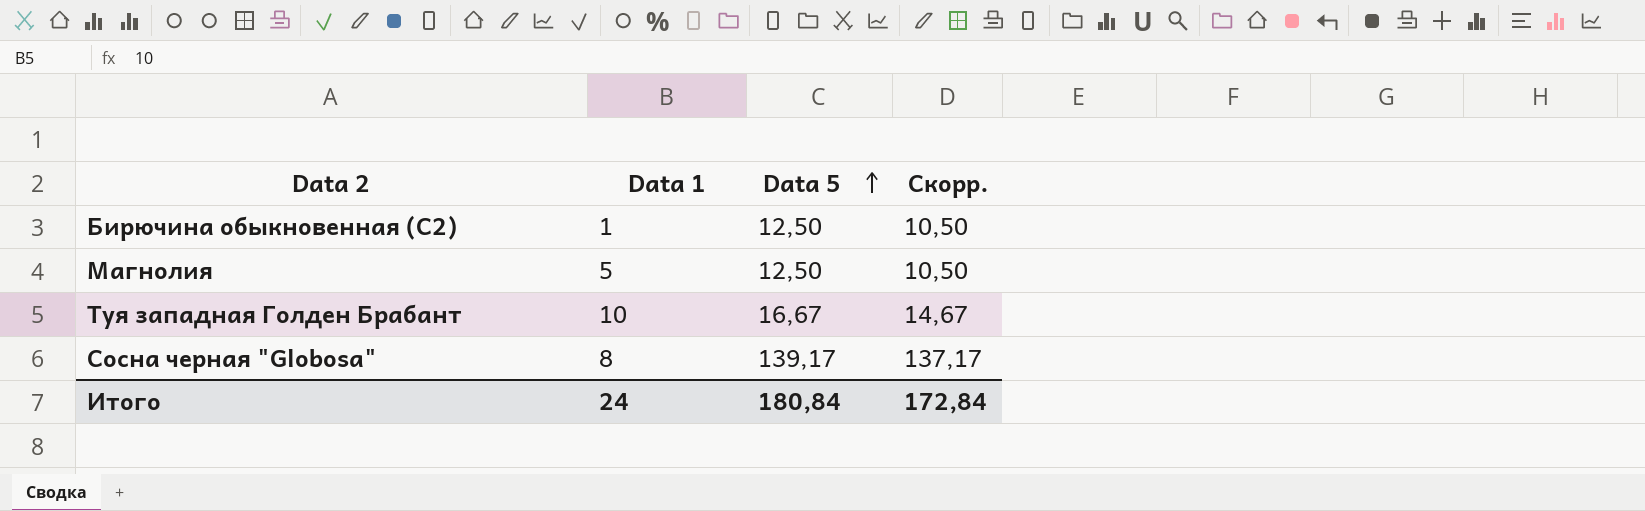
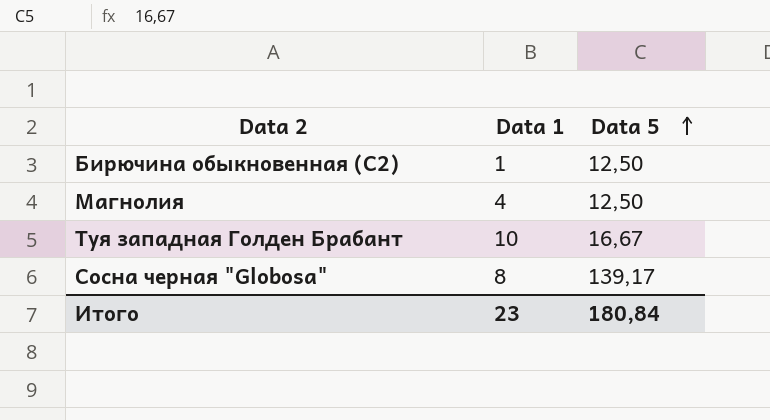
column Скорр. | formula: [Data 5] - 2 -> none
Магнолия | Data 1: 5 -> 4
Итого | Data 1: 24 -> 23

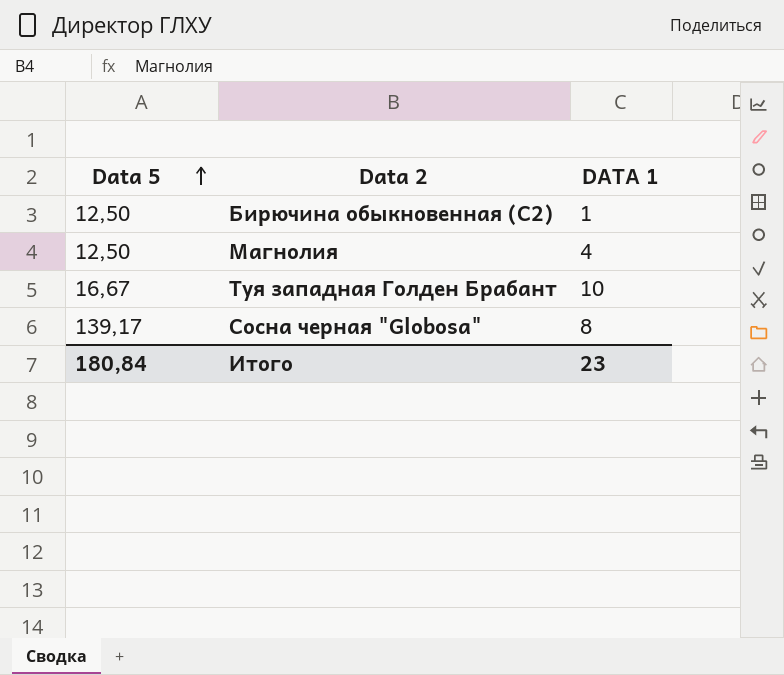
column Data 5 | position: 3 -> 1
column name: Data 1 -> DATA 1

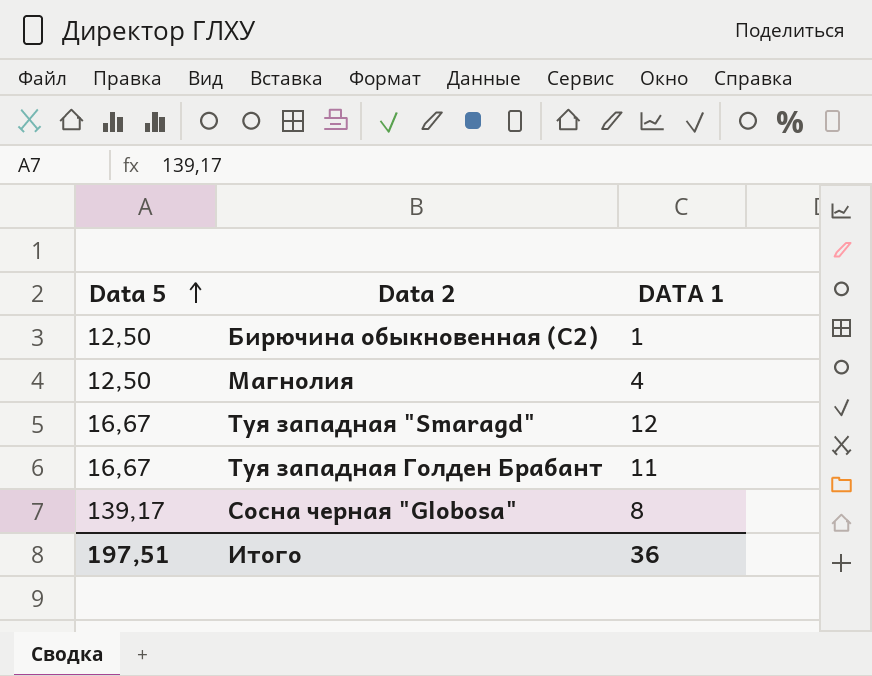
row Туя западная "Smaragd": none -> 16,67 | 12
Туя западная Голден Брабант | DATA 1: 10 -> 11
Итого | Data 5: 180,84 -> 197,51
Итого | DATA 1: 23 -> 36

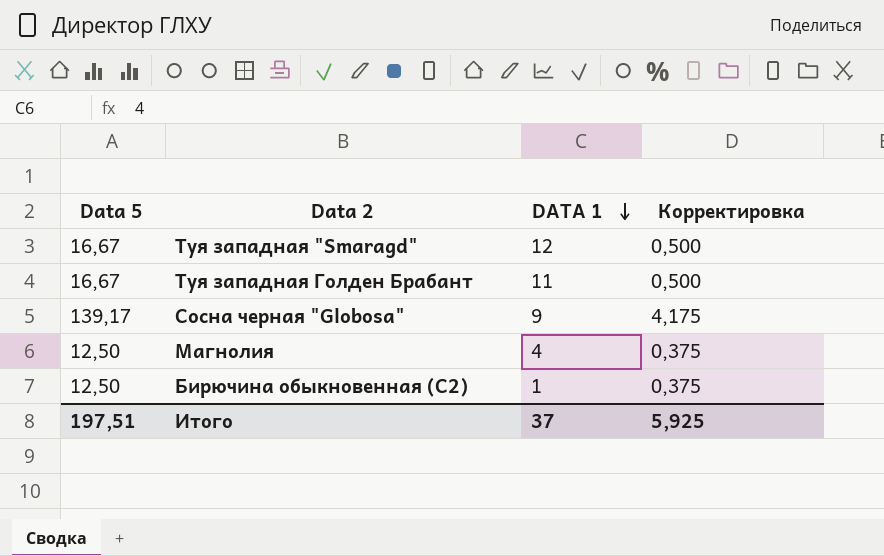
row order: Data 5 ascending -> DATA 1 descending
column Корректировка | formula: none -> [Data 5] * 0,03
Сосна черная "Globosa" | DATA 1: 8 -> 9
Итого | DATA 1: 36 -> 37

